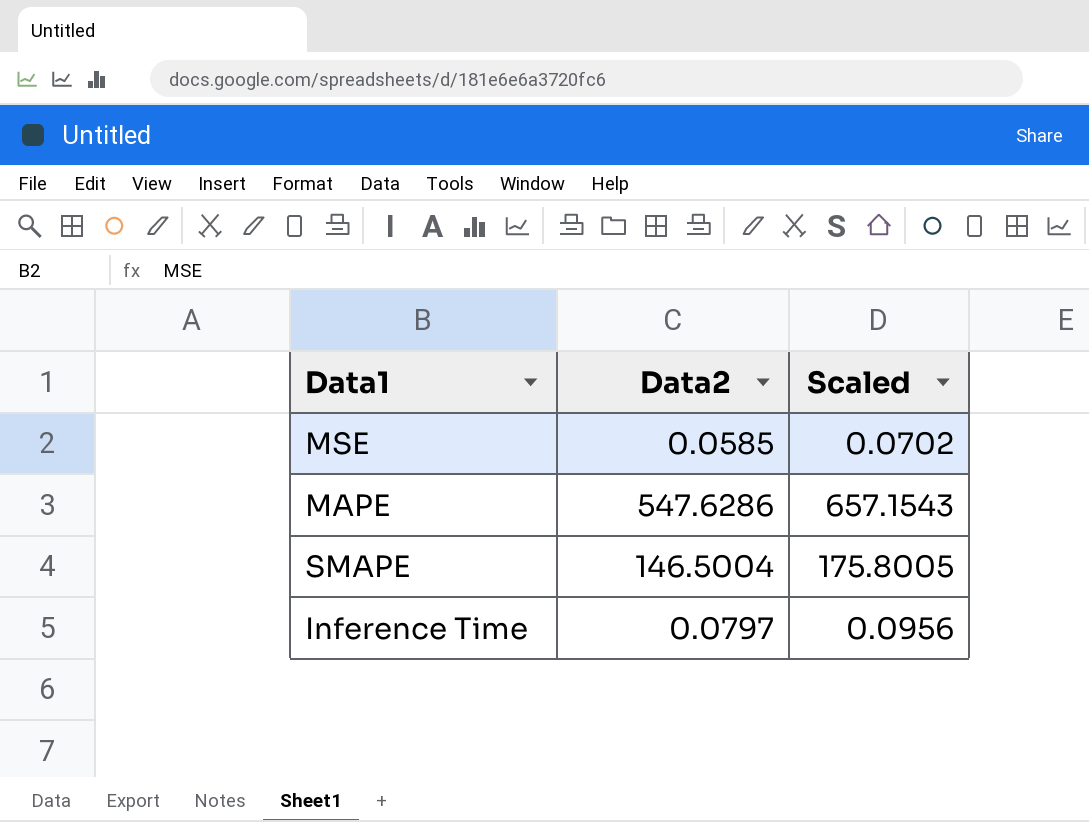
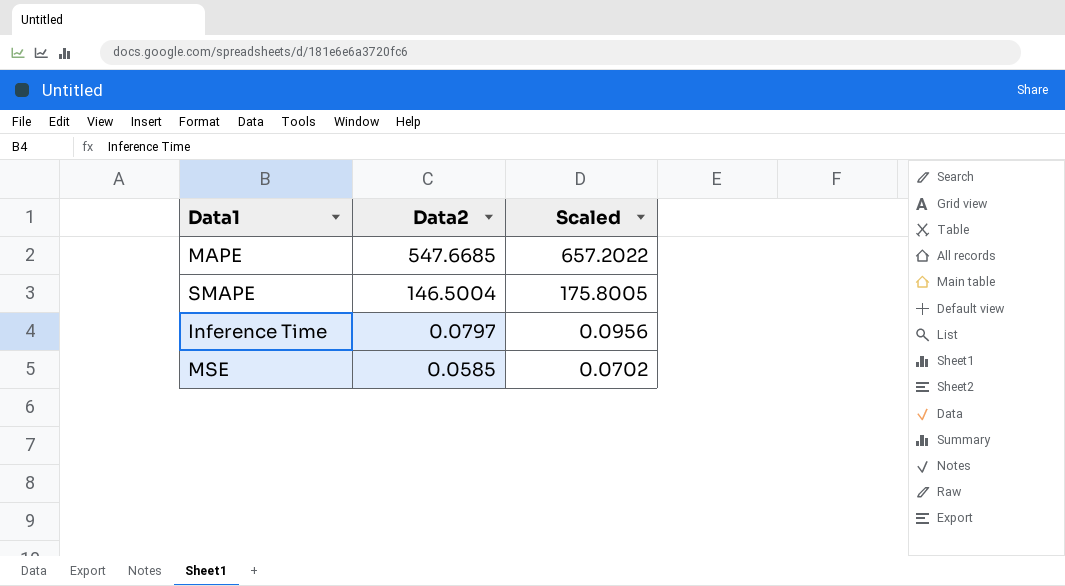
row order: none -> Data2 descending
MAPE | Data2: 547.6286 -> 547.6685
MAPE | Scaled: 657.1543 -> 657.2022

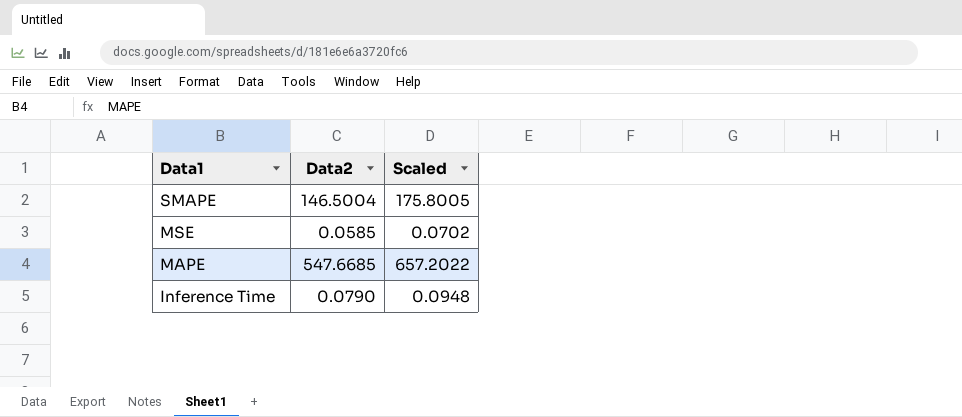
row order: Data2 descending -> Data1 descending
Inference Time | Data2: 0.0797 -> 0.0790
Inference Time | Scaled: 0.0956 -> 0.0948

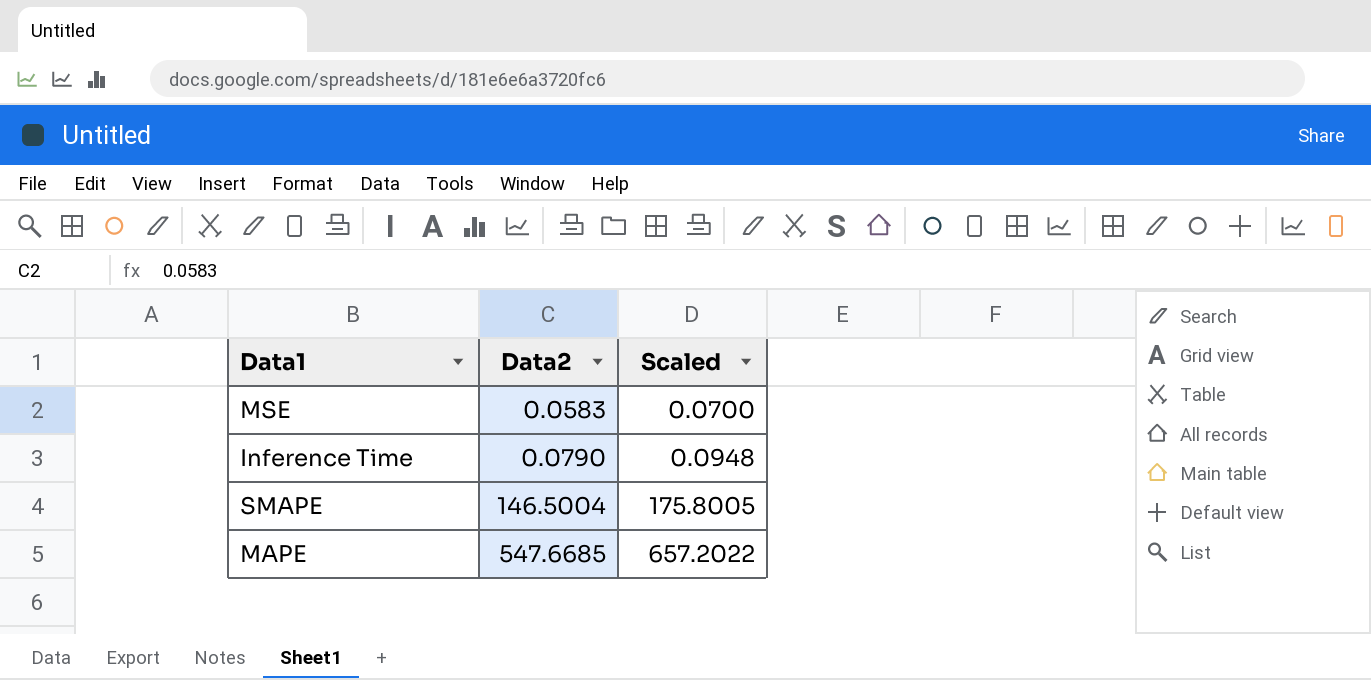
row order: Data1 descending -> Data2 ascending
MSE | Data2: 0.0585 -> 0.0583
MSE | Scaled: 0.0702 -> 0.0700

